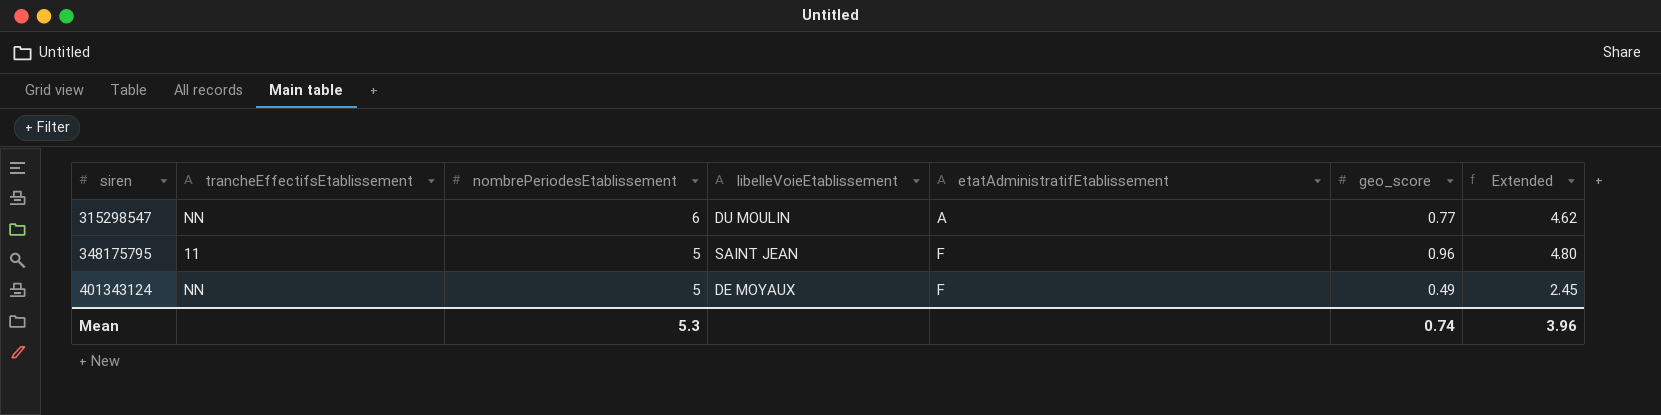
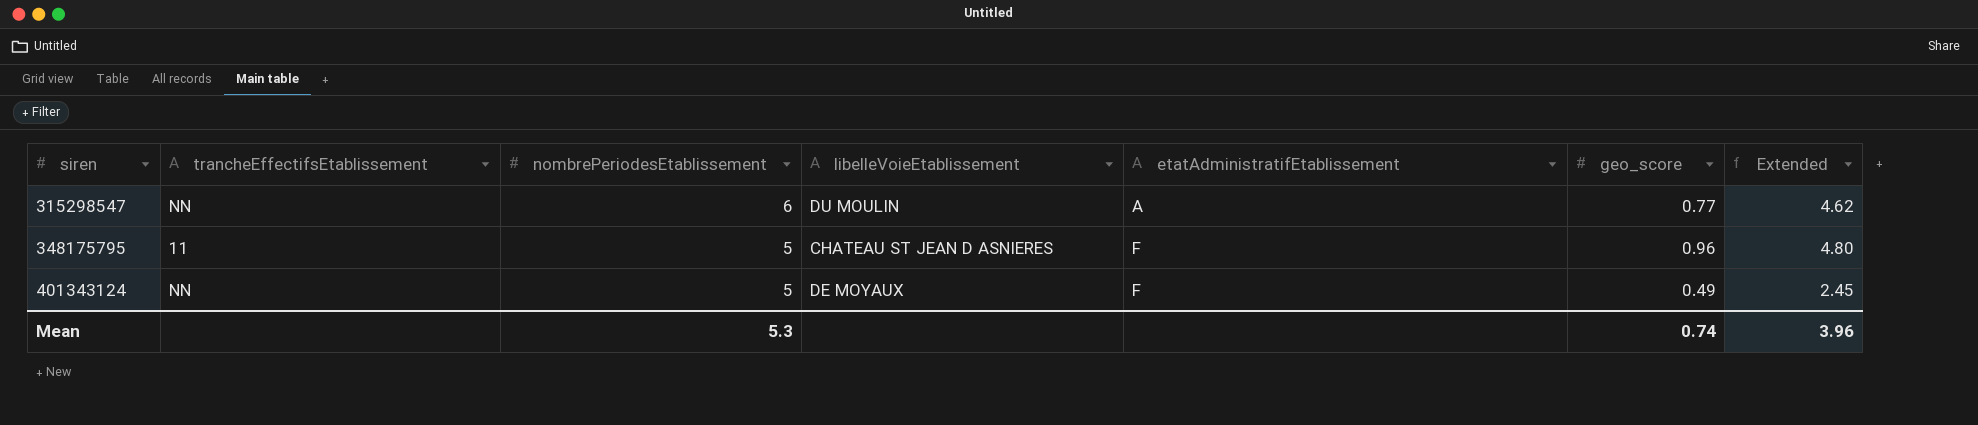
348175795 | libelleVoieEtablissement: SAINT JEAN -> CHATEAU ST JEAN D ASNIERES

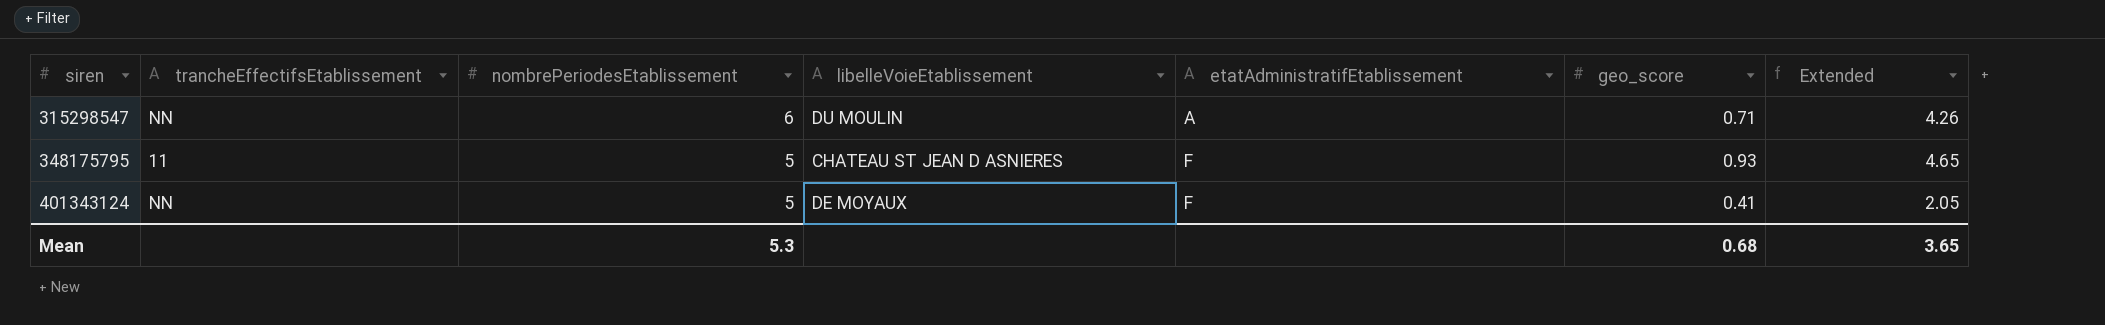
315298547 | geo_score: 0.77 -> 0.71
315298547 | Extended: 4.62 -> 4.26
348175795 | geo_score: 0.96 -> 0.93
348175795 | Extended: 4.80 -> 4.65
401343124 | geo_score: 0.49 -> 0.41
401343124 | Extended: 2.45 -> 2.05
Mean | geo_score: 0.74 -> 0.68
Mean | Extended: 3.96 -> 3.65

